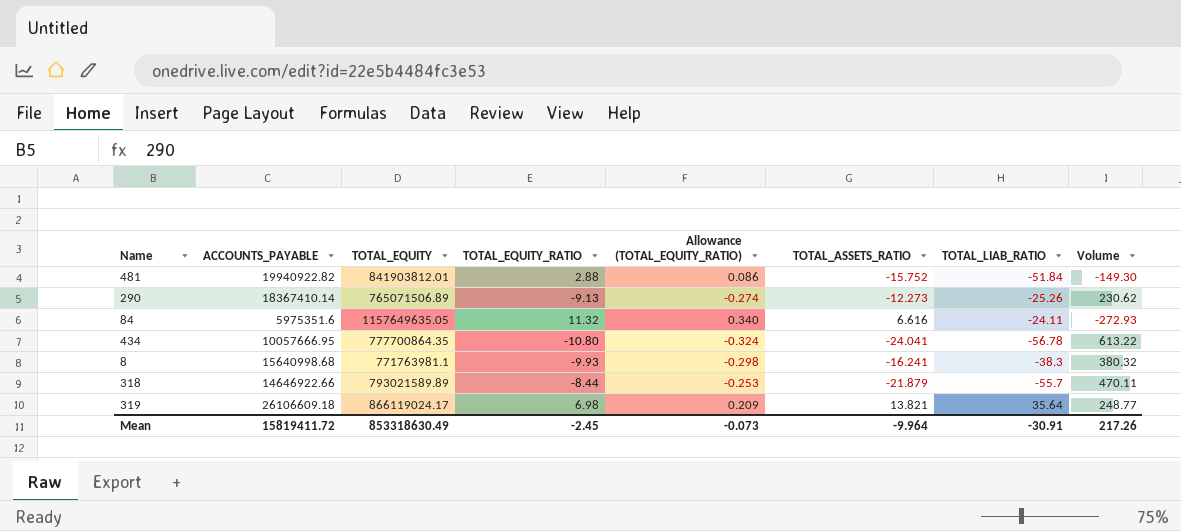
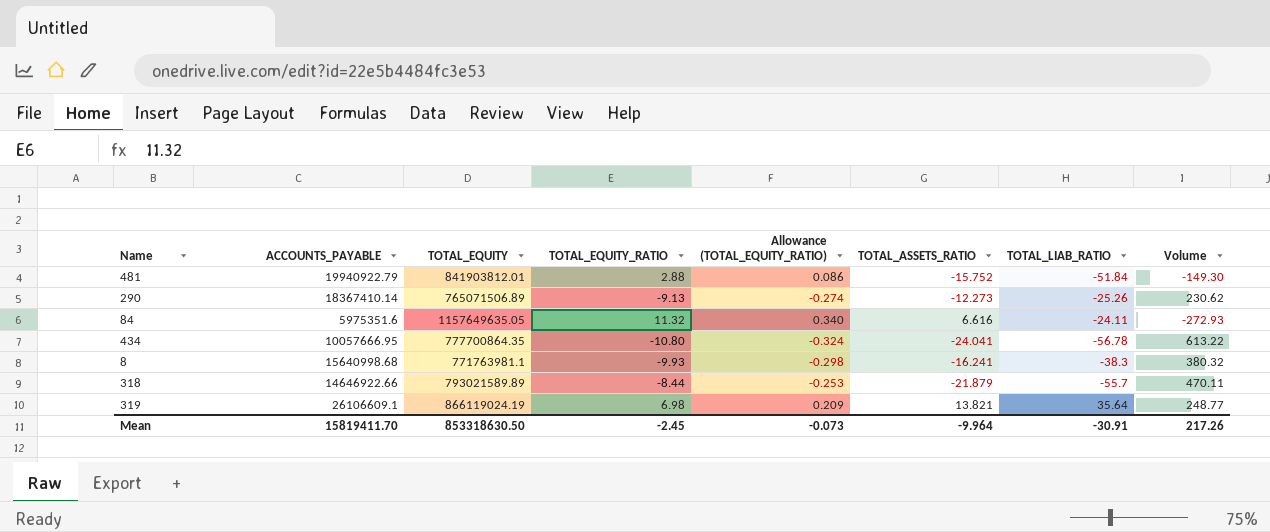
481 | ACCOUNTS_PAYABLE: 19940922.82 -> 19940922.79
319 | ACCOUNTS_PAYABLE: 26106609.18 -> 26106609.1
319 | TOTAL_EQUITY: 866119024.17 -> 866119024.19
Mean | ACCOUNTS_PAYABLE: 15819411.72 -> 15819411.70
Mean | TOTAL_EQUITY: 853318630.49 -> 853318630.50

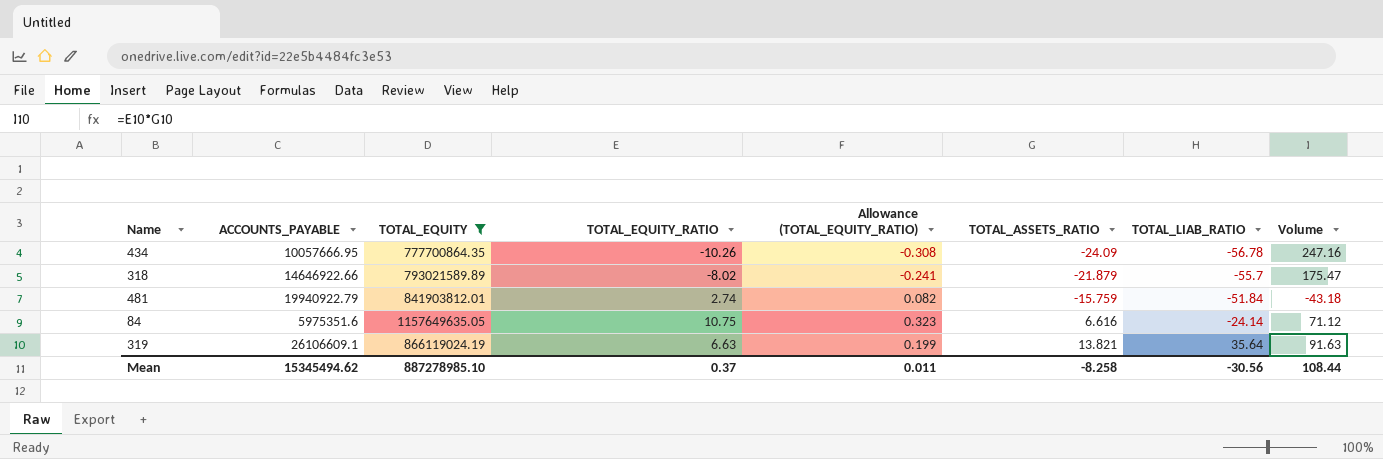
filter: none -> TOTAL_EQUITY >= 777700864.35
row order: none -> TOTAL_ASSETS_RATIO ascending
column Volume | formula: [TOTAL_EQUITY_RATIO] * [TOTAL_LIAB_RATIO] -> [TOTAL_EQUITY_RATIO] * [TOTAL_ASSETS_RATIO]
434 | TOTAL_EQUITY_RATIO: -10.80 -> -10.26
434 | Allowance (TOTAL_EQUITY_RATIO): -0.324 -> -0.308
434 | TOTAL_ASSETS_RATIO: -24.041 -> -24.09
318 | TOTAL_EQUITY_RATIO: -8.44 -> -8.02
318 | Allowance (TOTAL_EQUITY_RATIO): -0.253 -> -0.241
481 | TOTAL_EQUITY_RATIO: 2.88 -> 2.74
481 | Allowance (TOTAL_EQUITY_RATIO): 0.086 -> 0.082
481 | TOTAL_ASSETS_RATIO: -15.752 -> -15.759
84 | TOTAL_EQUITY_RATIO: 11.32 -> 10.75
84 | Allowance (TOTAL_EQUITY_RATIO): 0.340 -> 0.323
84 | TOTAL_LIAB_RATIO: -24.11 -> -24.14
319 | TOTAL_EQUITY_RATIO: 6.98 -> 6.63
319 | Allowance (TOTAL_EQUITY_RATIO): 0.209 -> 0.199
Mean | ACCOUNTS_PAYABLE: 15819411.70 -> 15345494.62
Mean | TOTAL_EQUITY: 853318630.50 -> 887278985.10
Mean | TOTAL_EQUITY_RATIO: -2.45 -> 0.37
Mean | Allowance (TOTAL_EQUITY_RATIO): -0.073 -> 0.011
Mean | TOTAL_ASSETS_RATIO: -9.964 -> -8.258
Mean | TOTAL_LIAB_RATIO: -30.91 -> -30.56
Mean | Volume: 217.26 -> 108.44

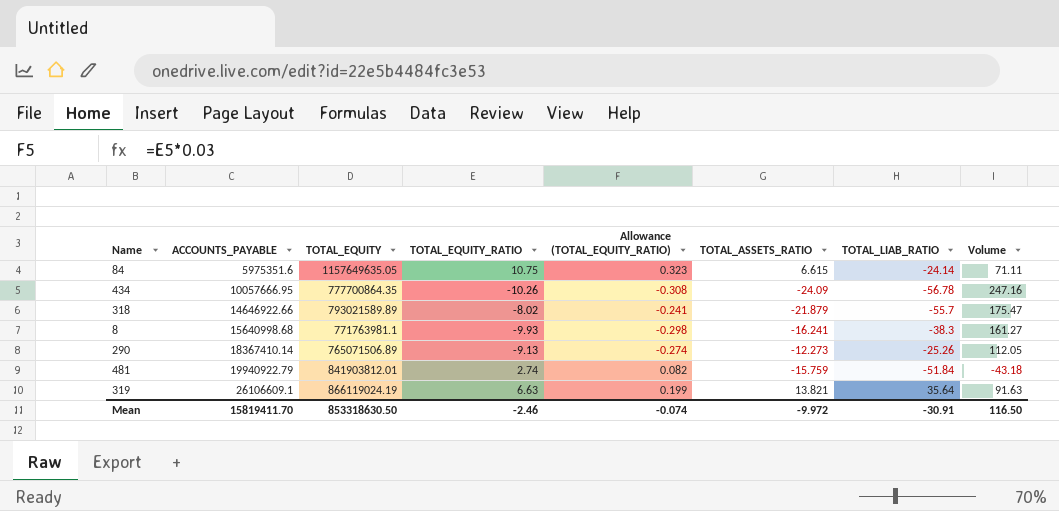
filter: TOTAL_EQUITY >= 777700864.35 -> none
row order: TOTAL_ASSETS_RATIO ascending -> ACCOUNTS_PAYABLE ascending
84 | TOTAL_ASSETS_RATIO: 6.616 -> 6.615
84 | Volume: 71.12 -> 71.11
Mean | ACCOUNTS_PAYABLE: 15345494.62 -> 15819411.70
Mean | TOTAL_EQUITY: 887278985.10 -> 853318630.50
Mean | TOTAL_EQUITY_RATIO: 0.37 -> -2.46
Mean | Allowance (TOTAL_EQUITY_RATIO): 0.011 -> -0.074
Mean | TOTAL_ASSETS_RATIO: -8.258 -> -9.972
Mean | TOTAL_LIAB_RATIO: -30.56 -> -30.91
Mean | Volume: 108.44 -> 116.50

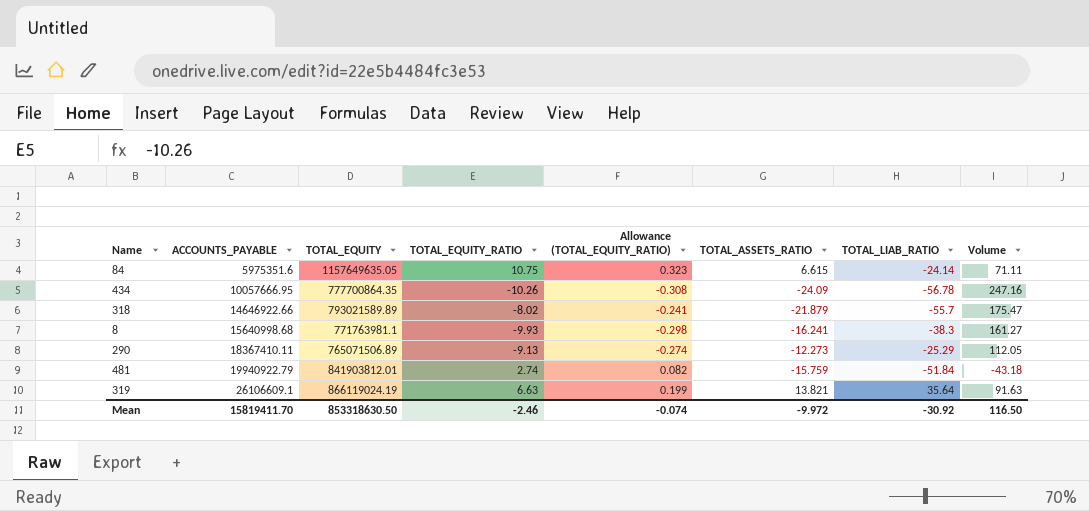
290 | ACCOUNTS_PAYABLE: 18367410.14 -> 18367410.11
290 | TOTAL_LIAB_RATIO: -25.26 -> -25.29
Mean | TOTAL_LIAB_RATIO: -30.91 -> -30.92

